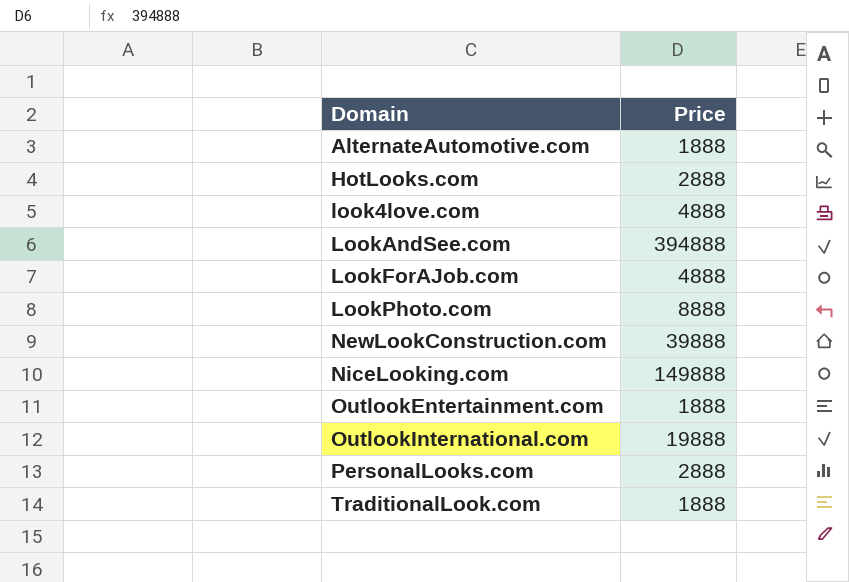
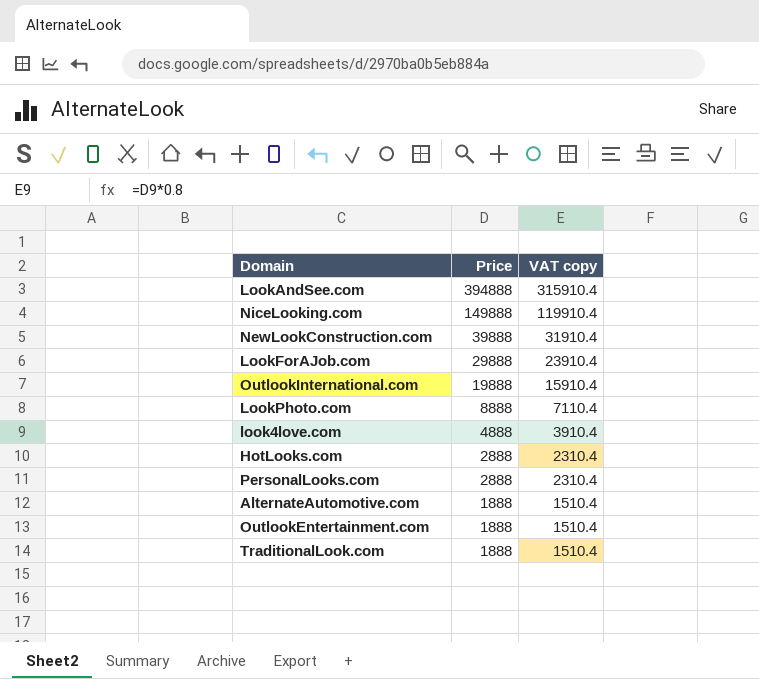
row order: Domain ascending -> Price descending
column VAT copy | formula: none -> [Price] * 0.8
LookForAJob.com | Price: 4888 -> 29888

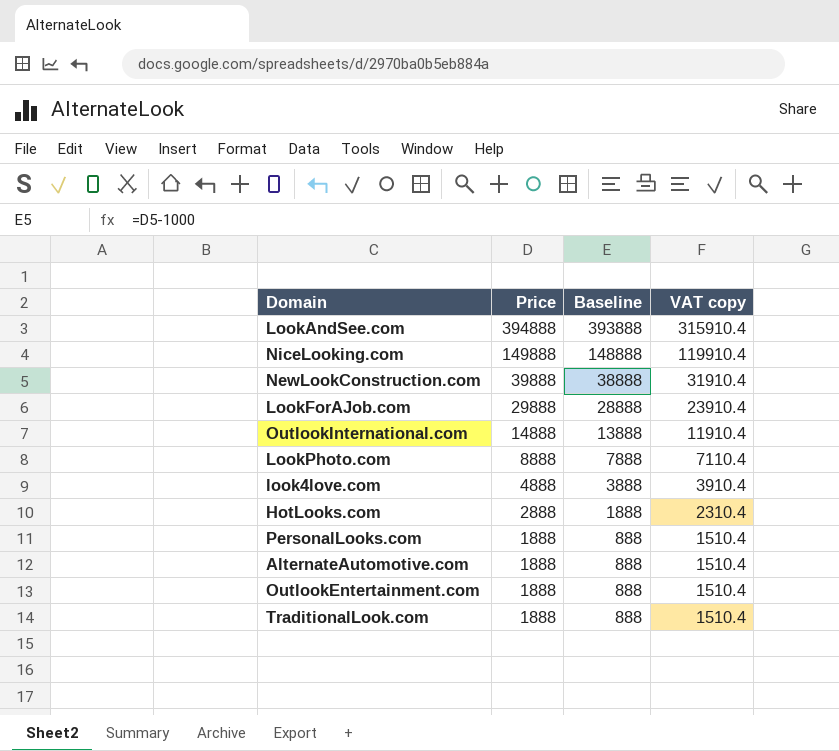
column Baseline | formula: none -> [Price] - 1000
OutlookInternational.com | Price: 19888 -> 14888
OutlookInternational.com | VAT copy: 15910.4 -> 11910.4
PersonalLooks.com | Price: 2888 -> 1888
PersonalLooks.com | VAT copy: 2310.4 -> 1510.4

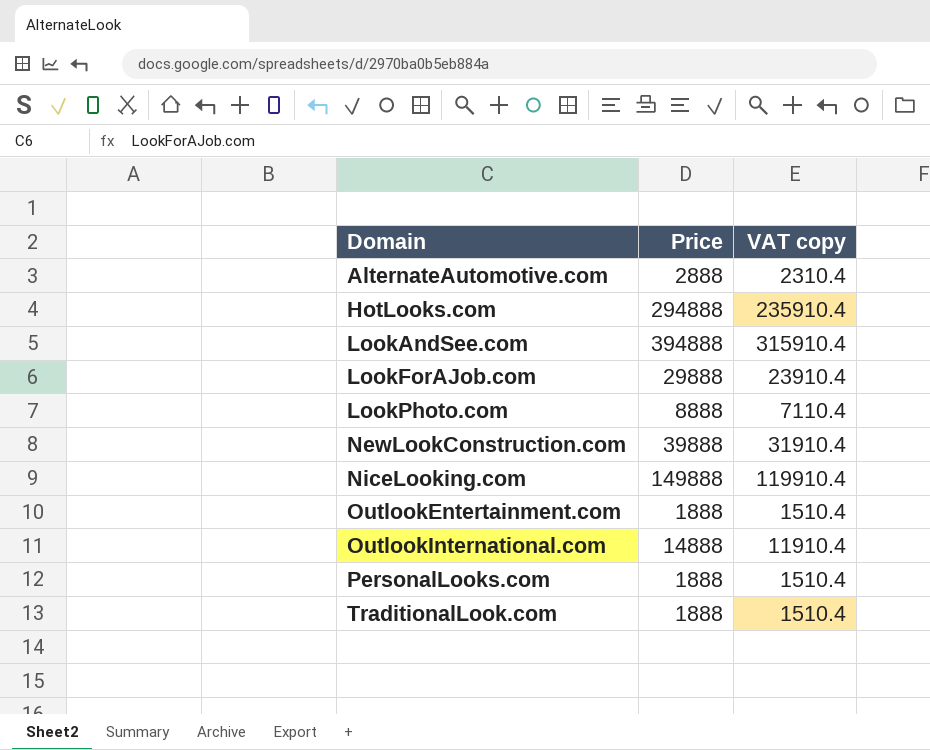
row order: Price descending -> Domain ascending
column Baseline | formula: [Price] - 1000 -> none
row look4love.com: 4888 | 3888 | 3910.4 -> none
AlternateAutomotive.com | Price: 1888 -> 2888
AlternateAutomotive.com | VAT copy: 1510.4 -> 2310.4
HotLooks.com | Price: 2888 -> 294888
HotLooks.com | VAT copy: 2310.4 -> 235910.4

